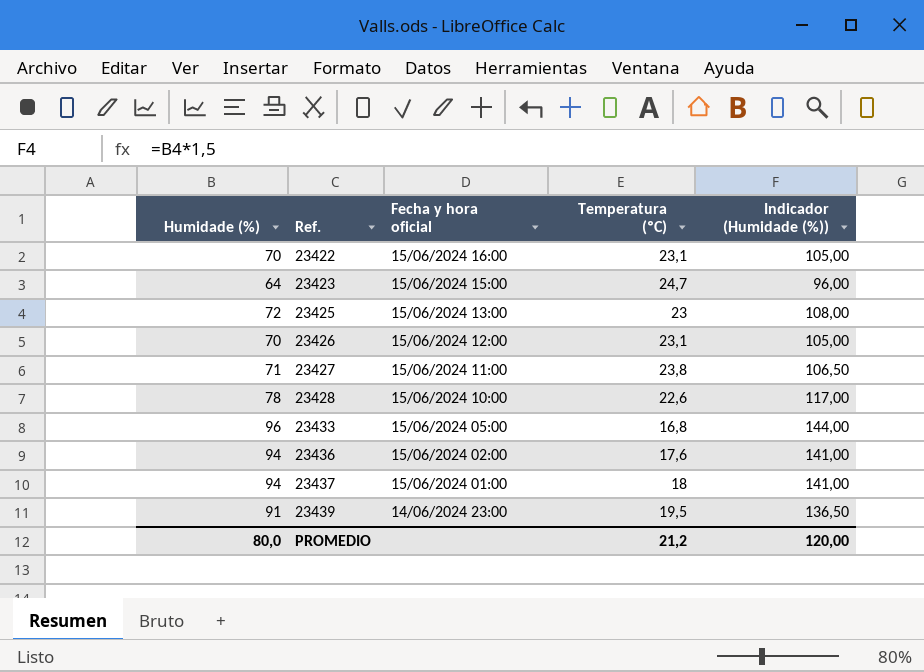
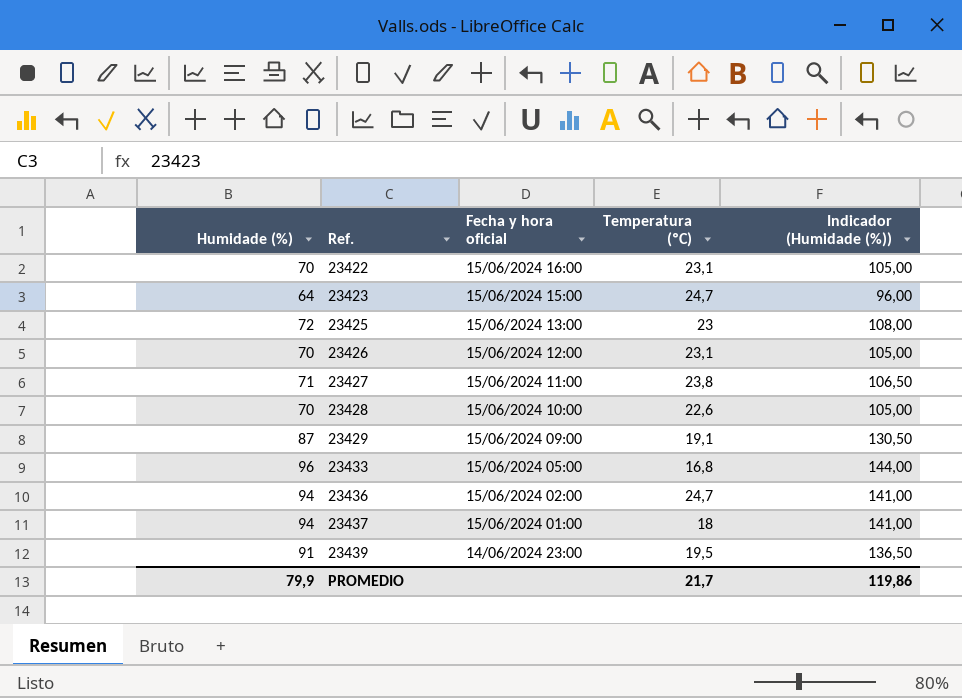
23428 | Humidade (%): 78 -> 70
23428 | Indicador (Humidade (%)): 117,00 -> 105,00
row 23429: none -> 87 | 15/06/2024 09:00 | 19,1 | 130,50
23436 | Temperatura (ºC): 17,6 -> 24,7
PROMEDIO | Humidade (%): 80,0 -> 79,9
PROMEDIO | Temperatura (ºC): 21,2 -> 21,7
PROMEDIO | Indicador (Humidade (%)): 120,00 -> 119,86

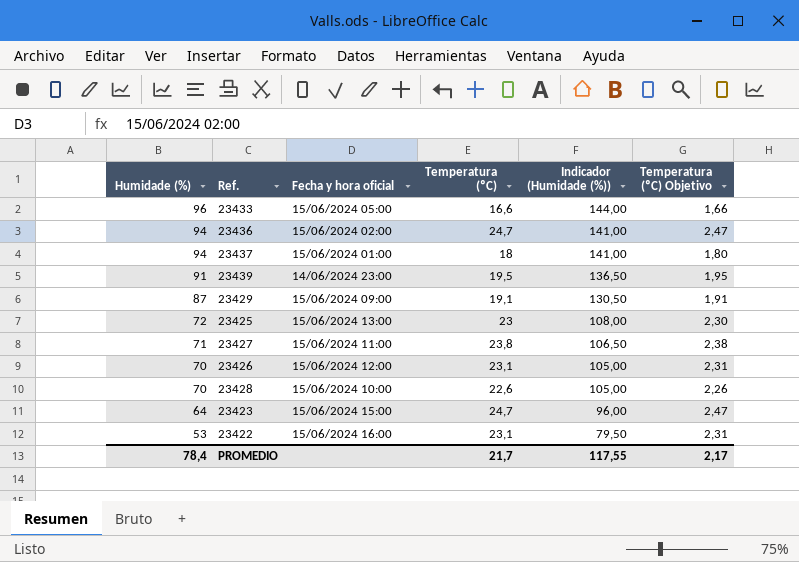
row order: Ref. ascending -> Humidade (%) descending
column Temperatura (ºC) Objetivo | formula: none -> [Temperatura (ºC)] * 0,1
23433 | Temperatura (ºC): 16,8 -> 16,6
23422 | Humidade (%): 70 -> 53
23422 | Indicador (Humidade (%)): 105,00 -> 79,50
PROMEDIO | Humidade (%): 79,9 -> 78,4
PROMEDIO | Indicador (Humidade (%)): 119,86 -> 117,55

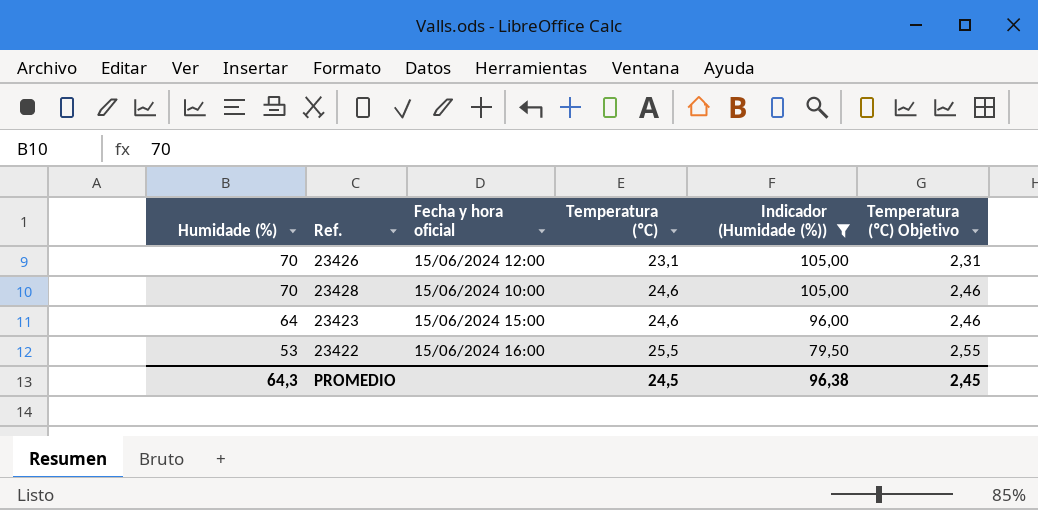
filter: none -> Indicador (Humidade (%)) <= 105,00
23428 | Temperatura (ºC): 22,6 -> 24,6
23428 | Temperatura (ºC) Objetivo: 2,26 -> 2,46
23423 | Temperatura (ºC): 24,7 -> 24,6
23423 | Temperatura (ºC) Objetivo: 2,47 -> 2,46
23422 | Temperatura (ºC): 23,1 -> 25,5
23422 | Temperatura (ºC) Objetivo: 2,31 -> 2,55
PROMEDIO | Humidade (%): 78,4 -> 64,3
PROMEDIO | Temperatura (ºC): 21,7 -> 24,5
PROMEDIO | Indicador (Humidade (%)): 117,55 -> 96,38
PROMEDIO | Temperatura (ºC) Objetivo: 2,17 -> 2,45

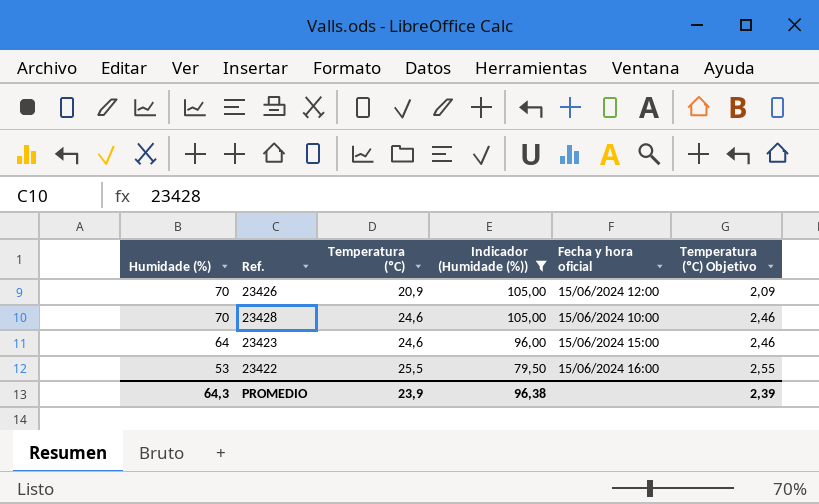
column Fecha y hora oficial | position: 3 -> 5
23426 | Temperatura (ºC): 23,1 -> 20,9
23426 | Temperatura (ºC) Objetivo: 2,31 -> 2,09
PROMEDIO | Temperatura (ºC): 24,5 -> 23,9
PROMEDIO | Temperatura (ºC) Objetivo: 2,45 -> 2,39

